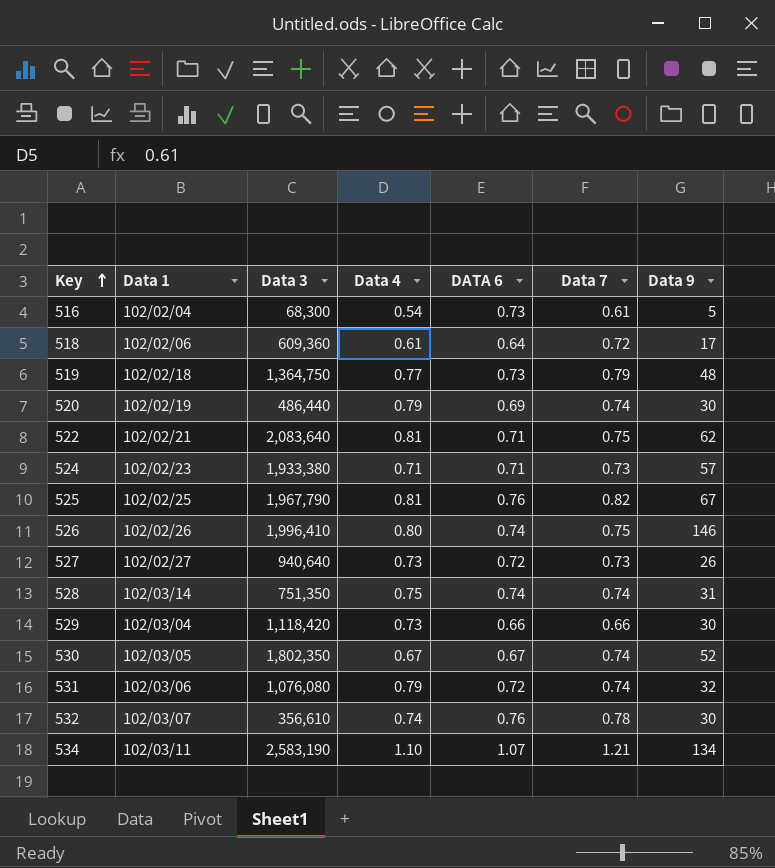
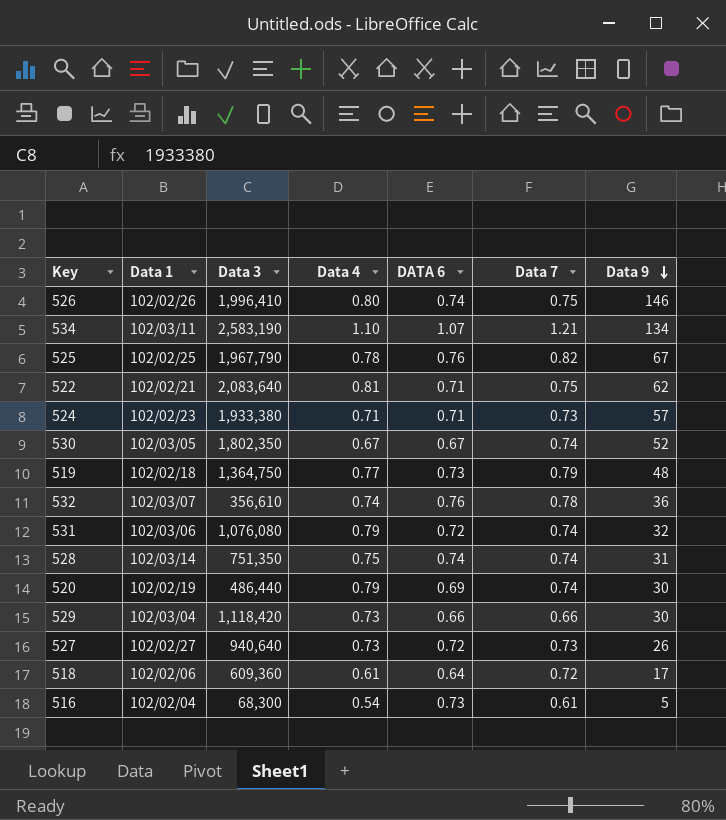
row order: Key ascending -> Data 9 descending
525 | Data 4: 0.81 -> 0.78
532 | Data 9: 30 -> 36

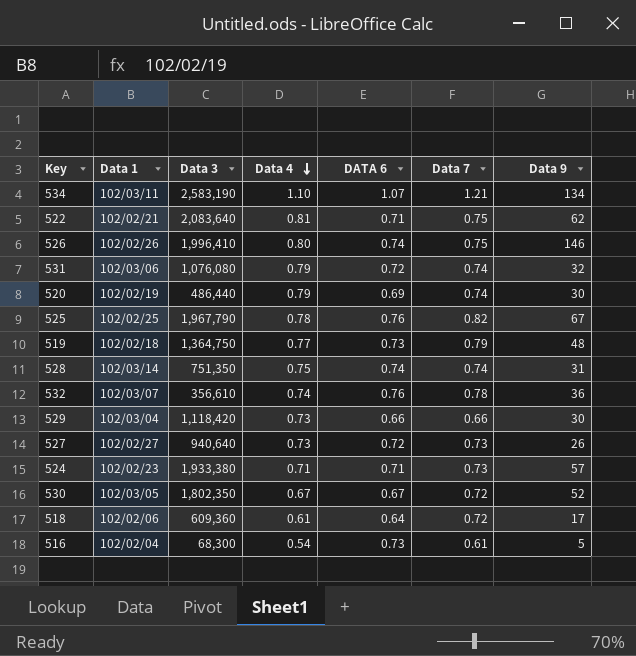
row order: Data 9 descending -> Data 4 descending
530 | Data 7: 0.74 -> 0.72

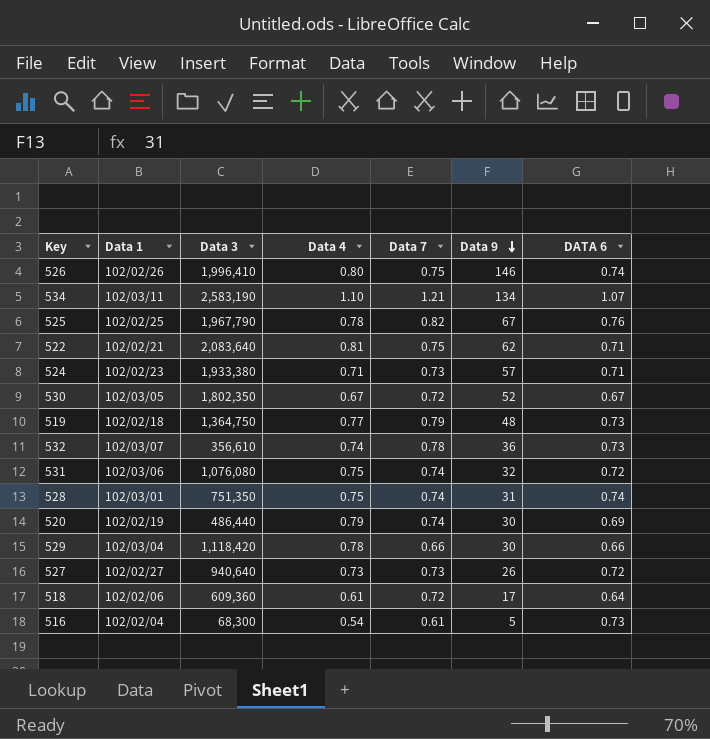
row order: Data 4 descending -> Data 9 descending
column DATA 6 | position: 5 -> 7
532 | DATA 6: 0.76 -> 0.73
531 | Data 4: 0.79 -> 0.75
528 | Data 1: 102/03/14 -> 102/03/01
529 | Data 4: 0.73 -> 0.78

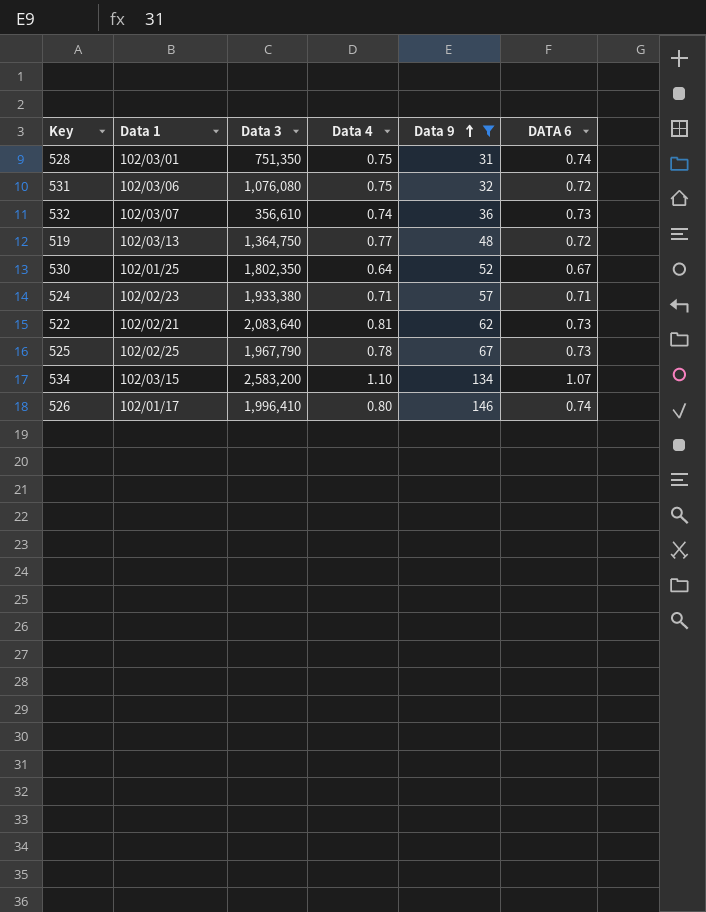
filter: none -> Data 9 >= 31
row order: Data 9 descending -> Data 9 ascending
column Data 7 | position: 5 -> none
519 | Data 1: 102/02/18 -> 102/03/13
519 | DATA 6: 0.73 -> 0.72
530 | Data 1: 102/03/05 -> 102/01/25
530 | Data 4: 0.67 -> 0.64
522 | DATA 6: 0.71 -> 0.73
525 | DATA 6: 0.76 -> 0.73
534 | Data 1: 102/03/11 -> 102/03/15
534 | Data 3: 2,583,190 -> 2,583,200
526 | Data 1: 102/02/26 -> 102/01/17

